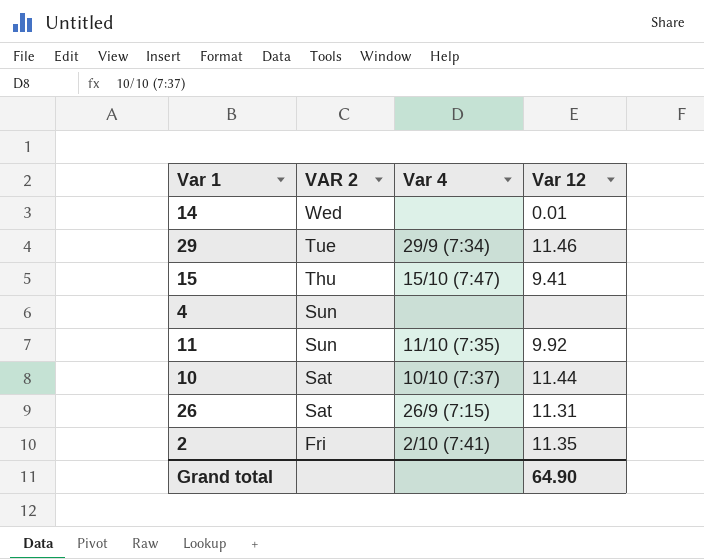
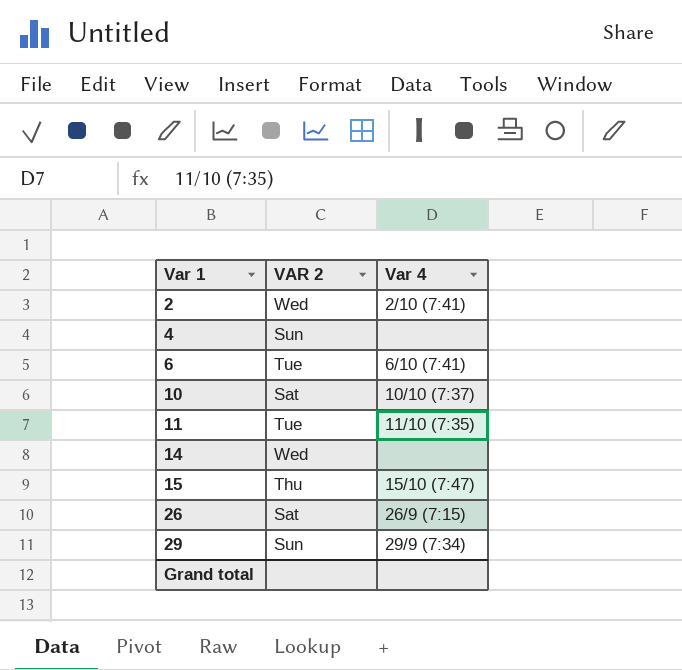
row order: VAR 2 descending -> Var 1 ascending
column Var 12 | position: 4 -> none
2 | VAR 2: Fri -> Wed
row 6: none -> Tue | 6/10 (7:41)
11 | VAR 2: Sun -> Tue
29 | VAR 2: Tue -> Sun

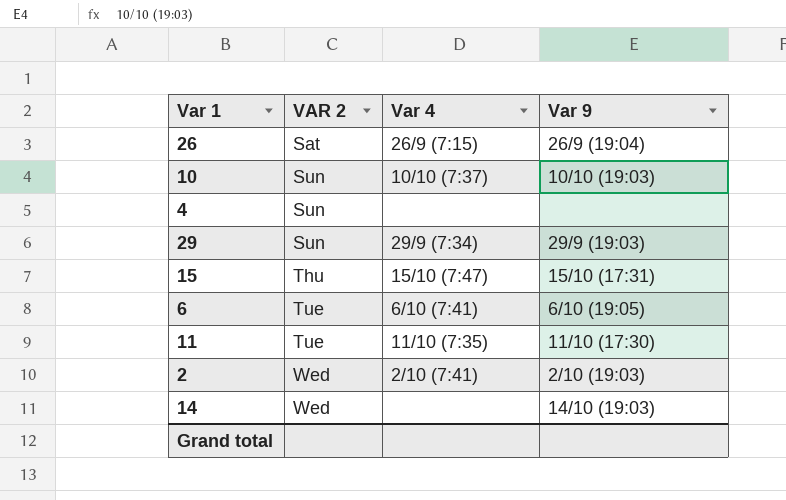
row order: Var 1 ascending -> VAR 2 ascending
column Var 9 | position: none -> 4
10 | VAR 2: Sat -> Sun

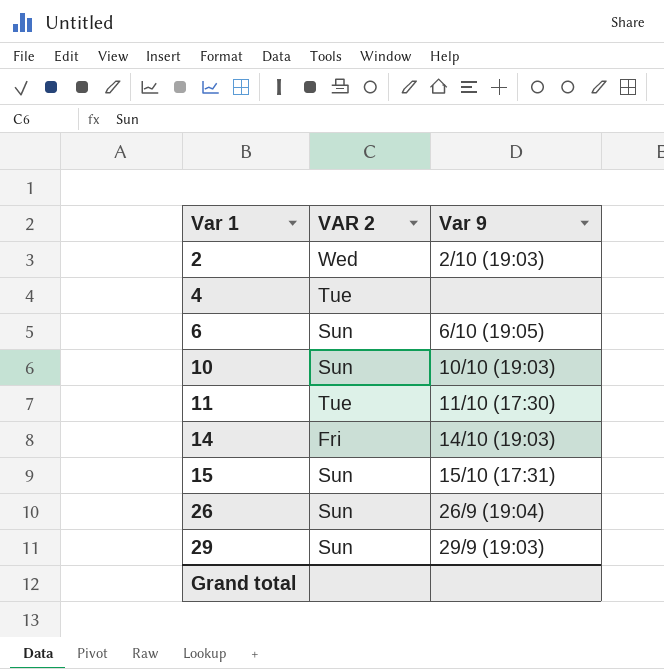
row order: VAR 2 ascending -> Var 1 ascending
column Var 4 | position: 3 -> none
4 | VAR 2: Sun -> Tue
6 | VAR 2: Tue -> Sun
14 | VAR 2: Wed -> Fri
15 | VAR 2: Thu -> Sun
26 | VAR 2: Sat -> Sun

